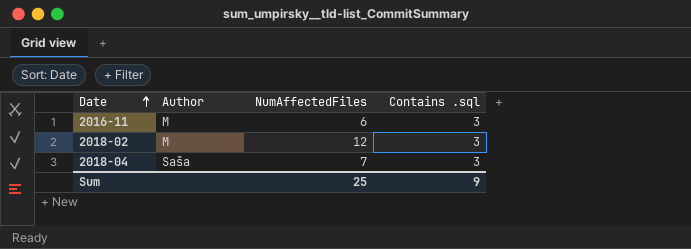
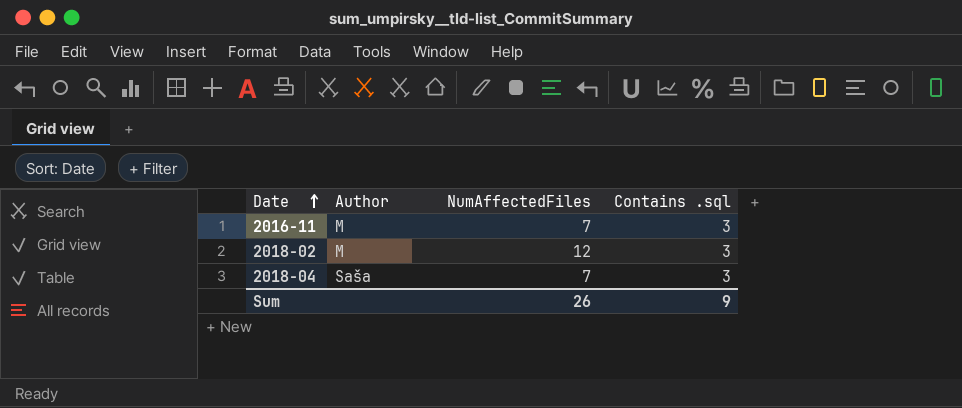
2016-11 | NumAffectedFiles: 6 -> 7
Sum | NumAffectedFiles: 25 -> 26

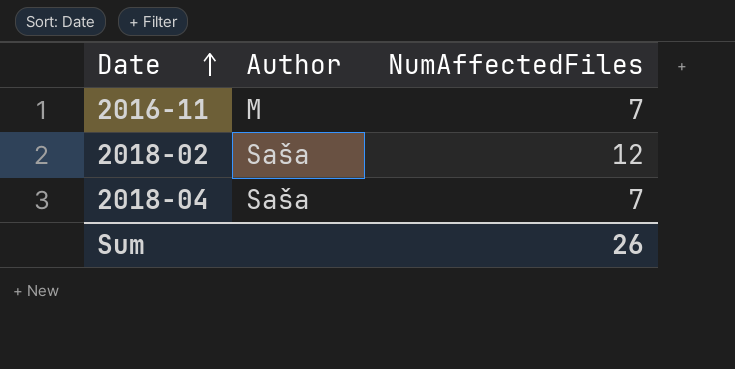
column Contains .sql | position: 4 -> none
2018-02 | Author: M -> Saša

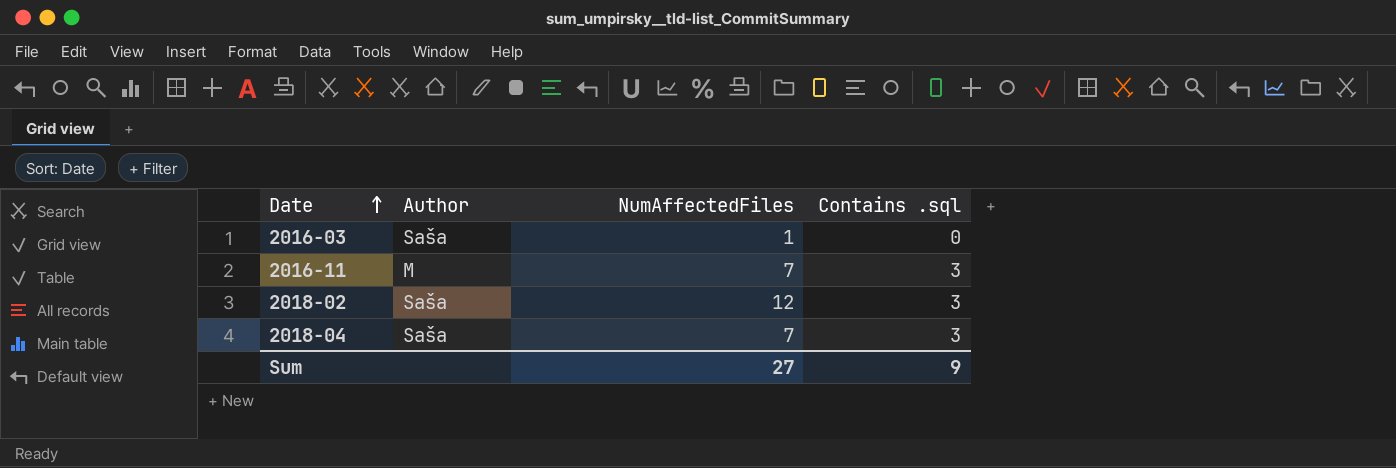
column Contains .sql | position: none -> 4
row 2016-03: none -> Saša | 1 | 0
Sum | NumAffectedFiles: 26 -> 27

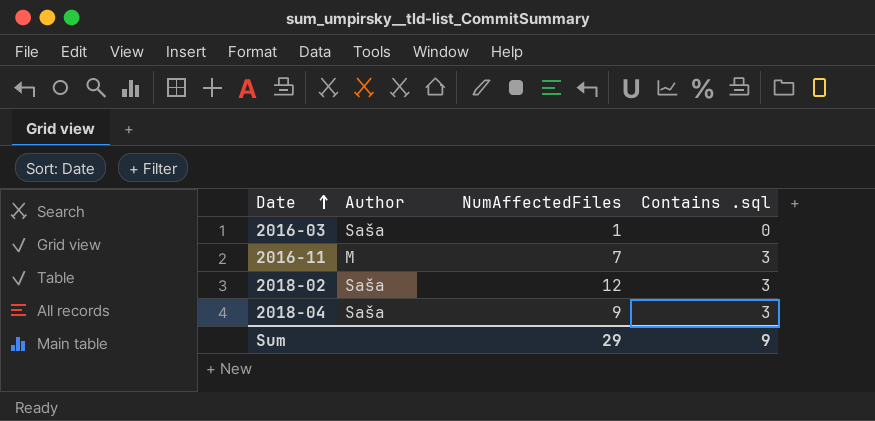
2018-04 | NumAffectedFiles: 7 -> 9
Sum | NumAffectedFiles: 27 -> 29

